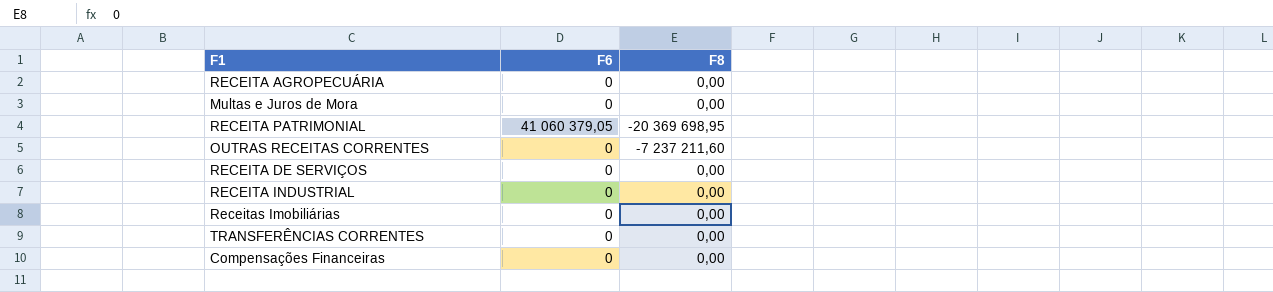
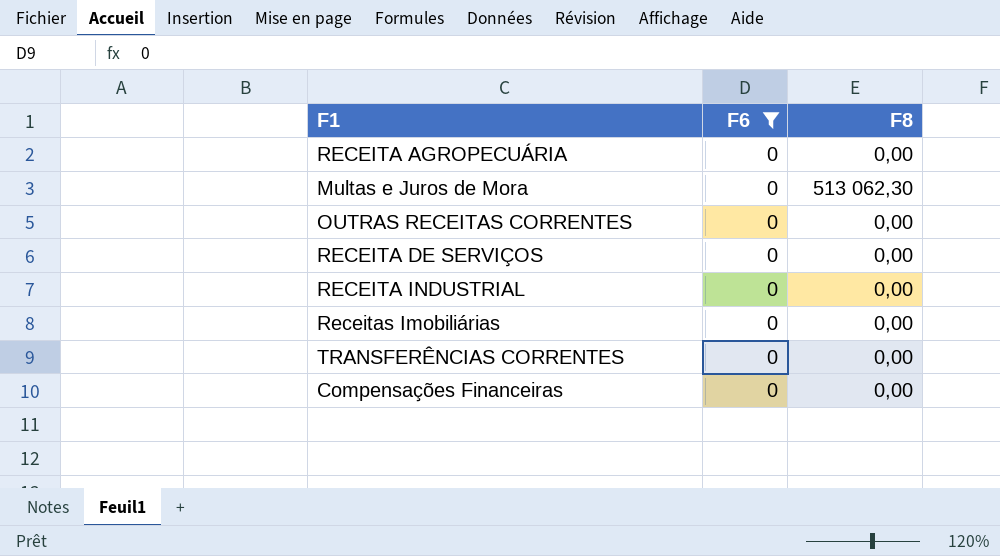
filter: none -> F6 = 0
Multas e Juros de Mora | F8: 0,00 -> 513 062,30
OUTRAS RECEITAS CORRENTES | F8: -7 237 211,60 -> 0,00

